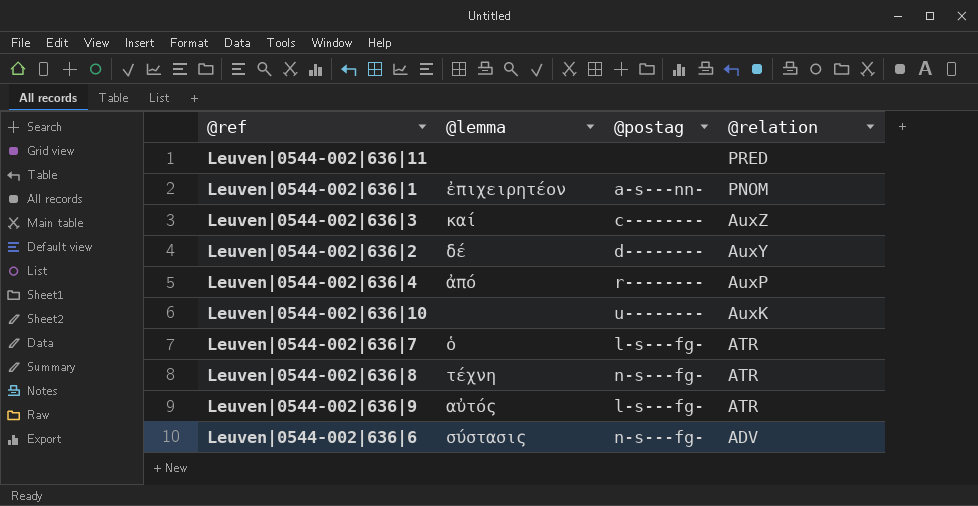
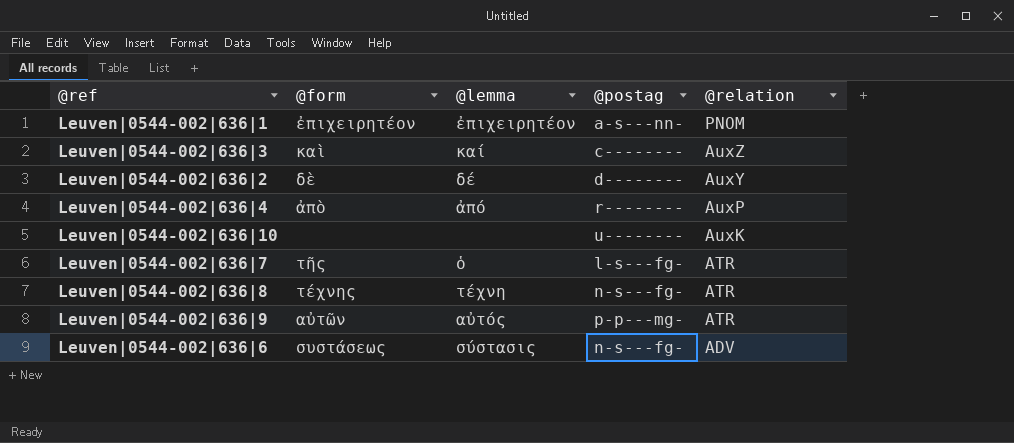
column @form | position: none -> 2
row Leuven|0544-002|636|11: none | none | PRED -> none
Leuven|0544-002|636|9 | @postag: l-s---fg- -> p-p---mg-

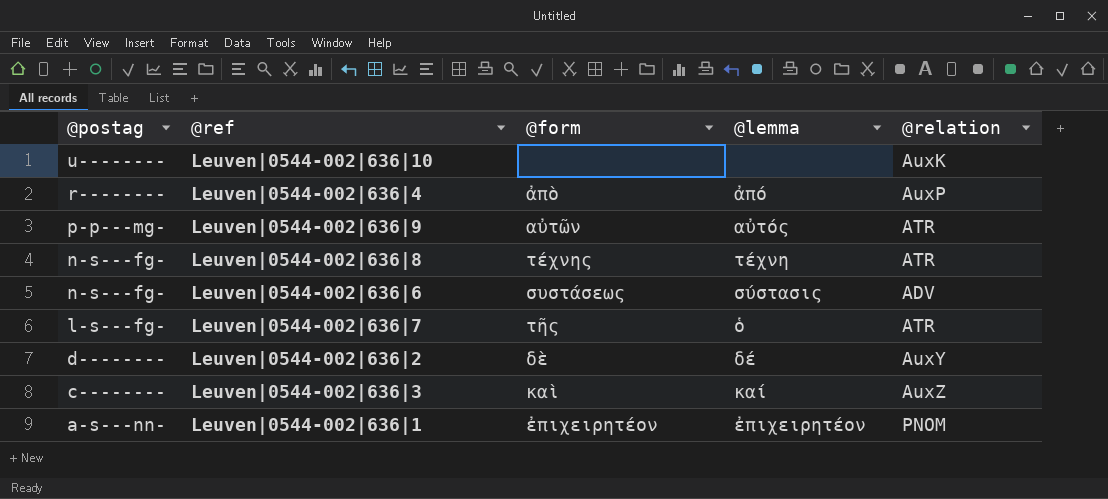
row order: @relation descending -> @postag descending
column @postag | position: 4 -> 1

